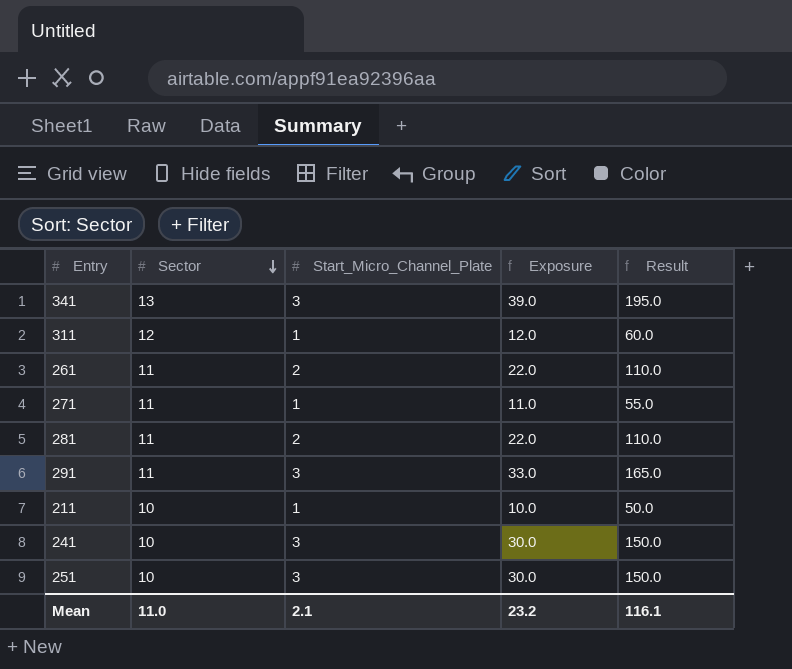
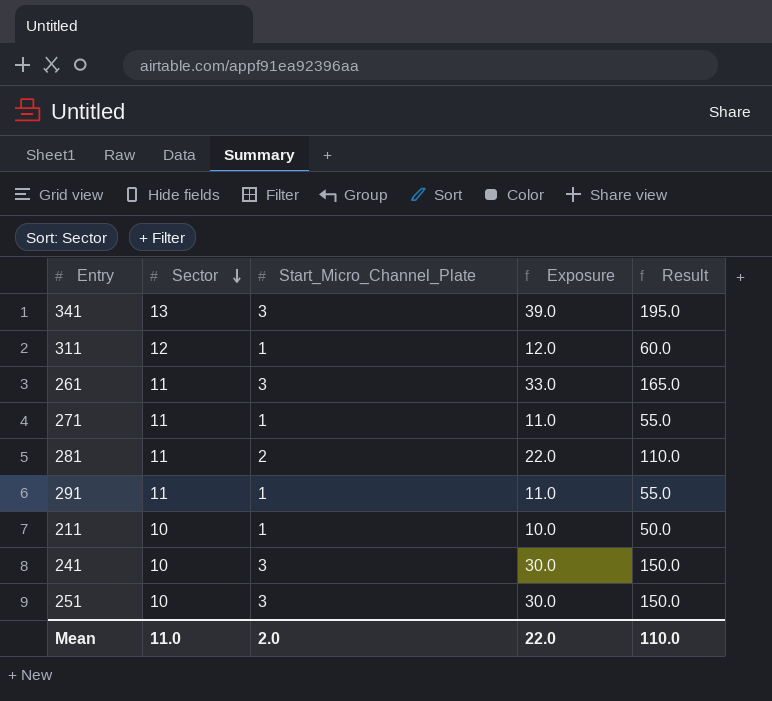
261 | Start_Micro_Channel_Plate: 2 -> 3
261 | Exposure: 22.0 -> 33.0
261 | Result: 110.0 -> 165.0
291 | Start_Micro_Channel_Plate: 3 -> 1
291 | Exposure: 33.0 -> 11.0
291 | Result: 165.0 -> 55.0
Mean | Start_Micro_Channel_Plate: 2.1 -> 2.0
Mean | Exposure: 23.2 -> 22.0
Mean | Result: 116.1 -> 110.0

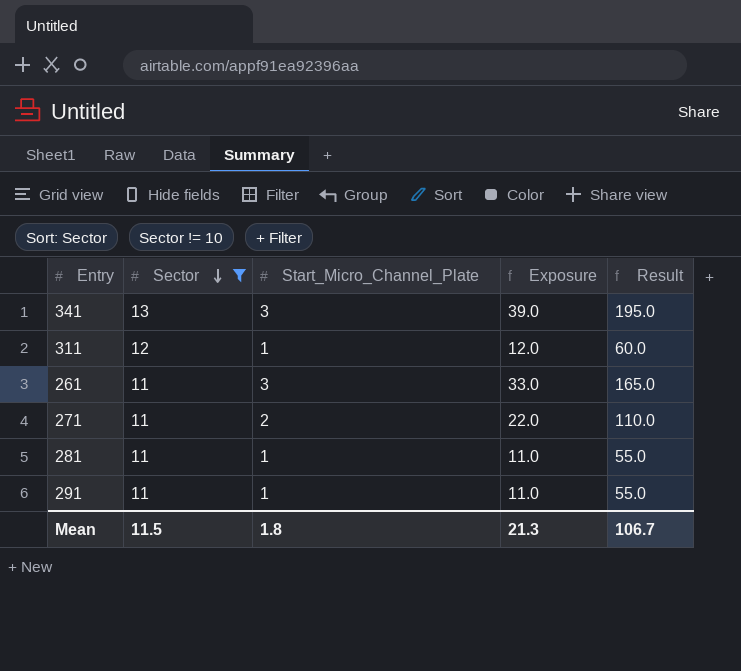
filter: none -> Sector != 10
271 | Start_Micro_Channel_Plate: 1 -> 2
271 | Exposure: 11.0 -> 22.0
271 | Result: 55.0 -> 110.0
281 | Start_Micro_Channel_Plate: 2 -> 1
281 | Exposure: 22.0 -> 11.0
281 | Result: 110.0 -> 55.0
Mean | Sector: 11.0 -> 11.5
Mean | Start_Micro_Channel_Plate: 2.0 -> 1.8
Mean | Exposure: 22.0 -> 21.3
Mean | Result: 110.0 -> 106.7

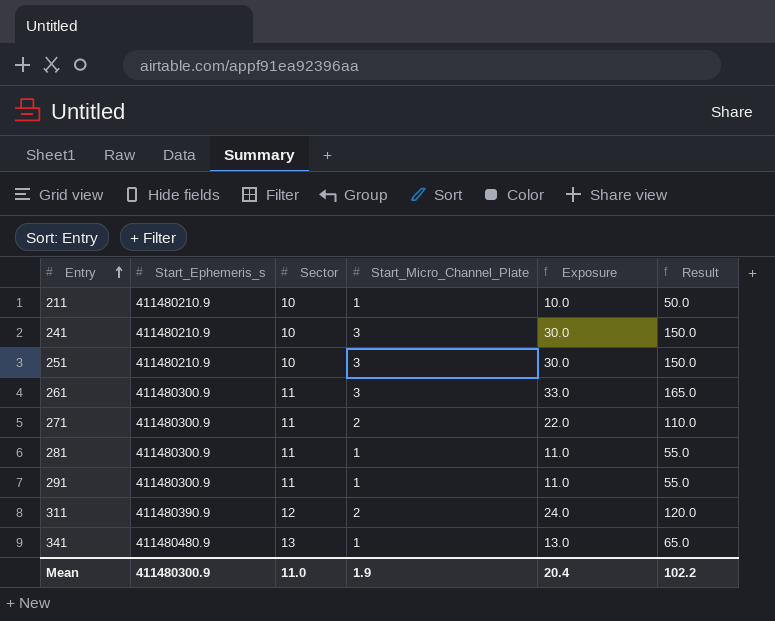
filter: Sector != 10 -> none
row order: Sector descending -> Entry ascending
column Start_Ephemeris_s | position: none -> 2
311 | Start_Micro_Channel_Plate: 1 -> 2
311 | Exposure: 12.0 -> 24.0
311 | Result: 60.0 -> 120.0
341 | Start_Micro_Channel_Plate: 3 -> 1
341 | Exposure: 39.0 -> 13.0
341 | Result: 195.0 -> 65.0
Mean | Sector: 11.5 -> 11.0
Mean | Start_Micro_Channel_Plate: 1.8 -> 1.9
Mean | Exposure: 21.3 -> 20.4
Mean | Result: 106.7 -> 102.2

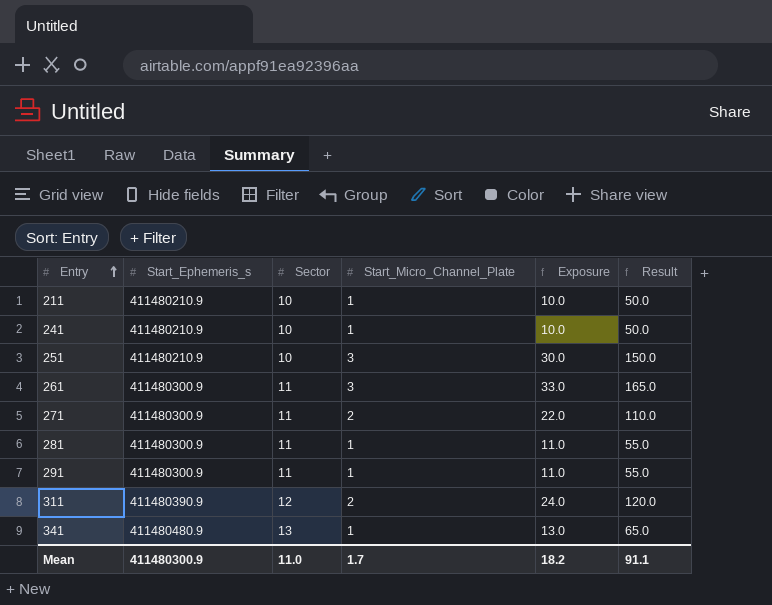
241 | Start_Micro_Channel_Plate: 3 -> 1
241 | Exposure: 30.0 -> 10.0
241 | Result: 150.0 -> 50.0
Mean | Start_Micro_Channel_Plate: 1.9 -> 1.7
Mean | Exposure: 20.4 -> 18.2
Mean | Result: 102.2 -> 91.1

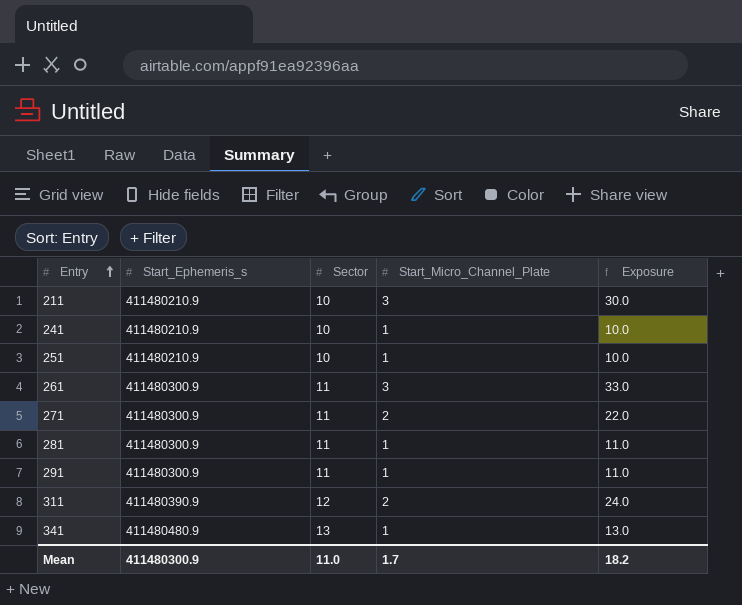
column Result | formula: [Exposure] * 5 -> none
211 | Start_Micro_Channel_Plate: 1 -> 3
211 | Exposure: 10.0 -> 30.0
251 | Start_Micro_Channel_Plate: 3 -> 1
251 | Exposure: 30.0 -> 10.0

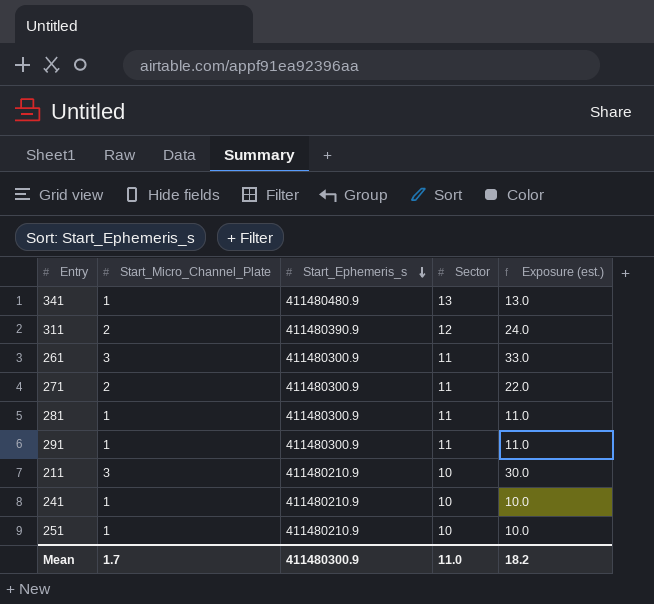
row order: Entry ascending -> Start_Ephemeris_s descending
column Start_Micro_Channel_Plate | position: 4 -> 2
column name: Exposure -> Exposure (est.)

